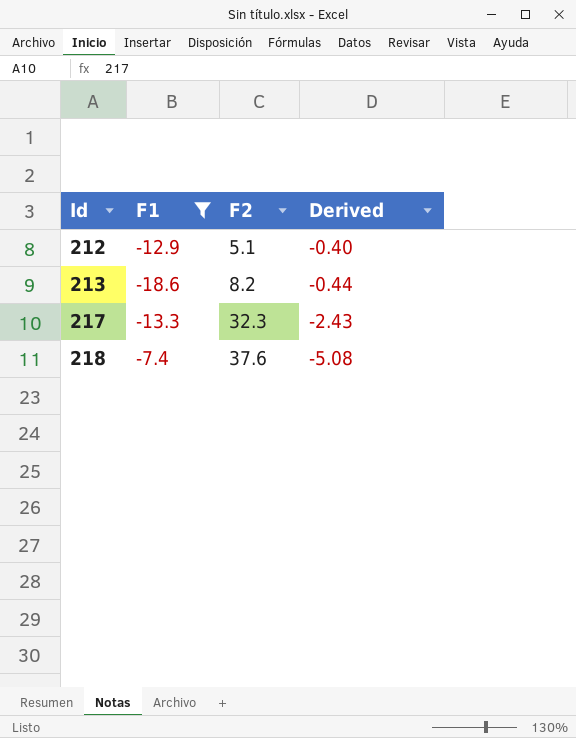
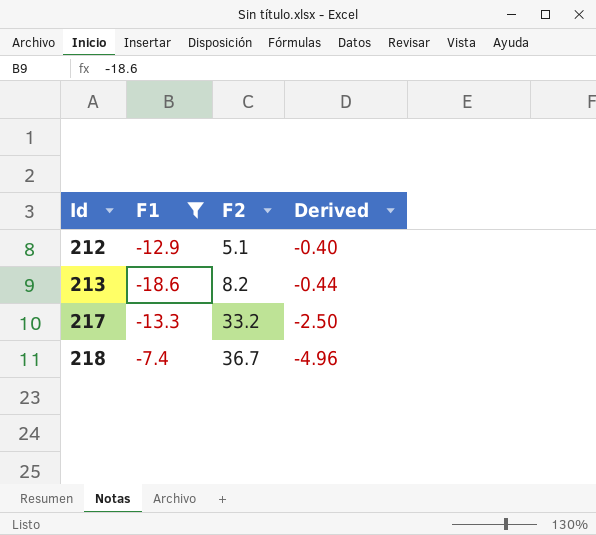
217 | F2: 32.3 -> 33.2
217 | Derived: -2.43 -> -2.50
218 | F2: 37.6 -> 36.7
218 | Derived: -5.08 -> -4.96

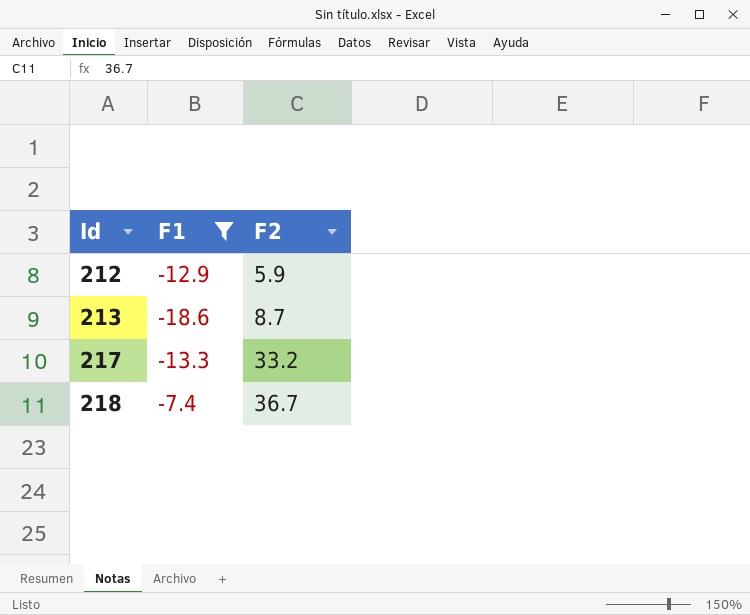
column Derived | formula: [F2] / [F1] -> none
212 | F2: 5.1 -> 5.9
213 | F2: 8.2 -> 8.7

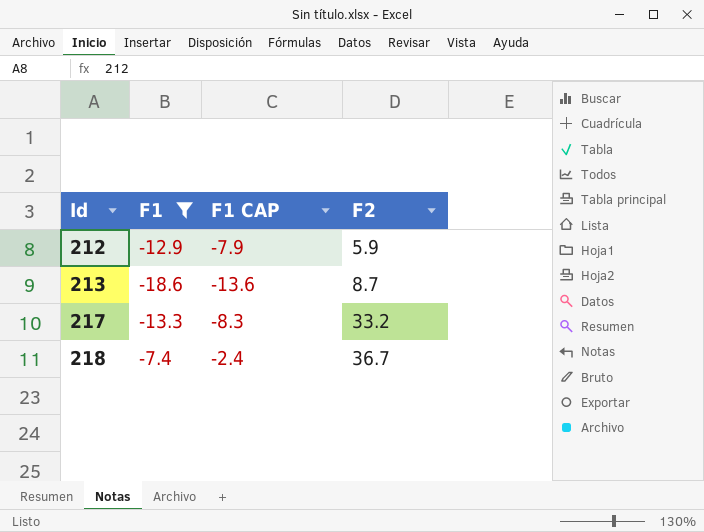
column F1 CAP | formula: none -> [F1] + 5

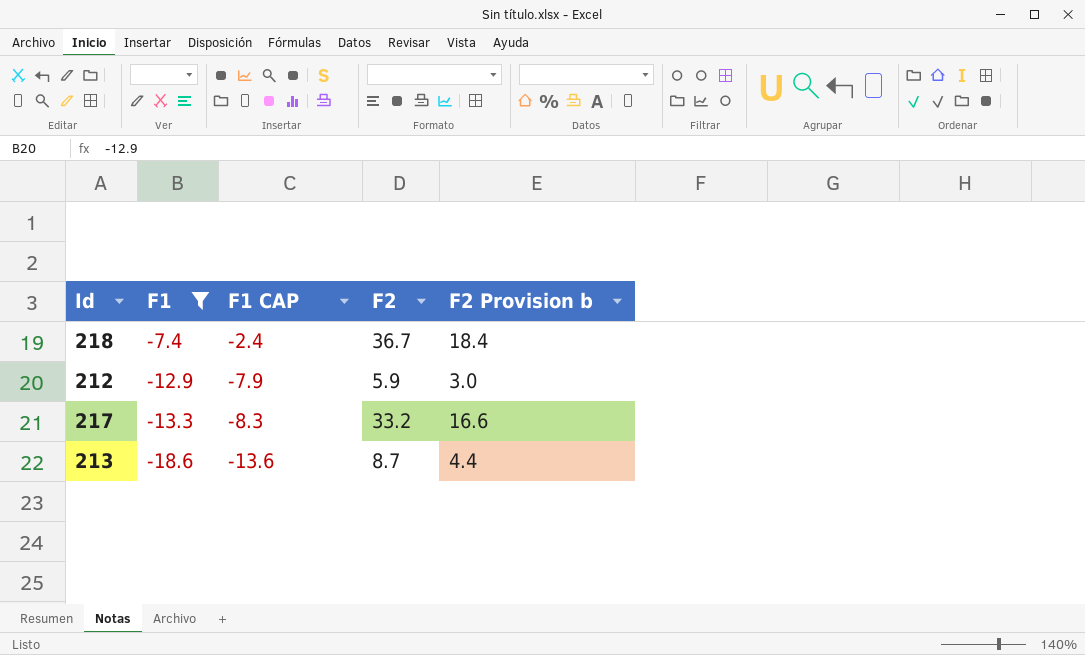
row order: Id ascending -> F1 descending
column F2 Provision b | formula: none -> [F2] * 0.5

